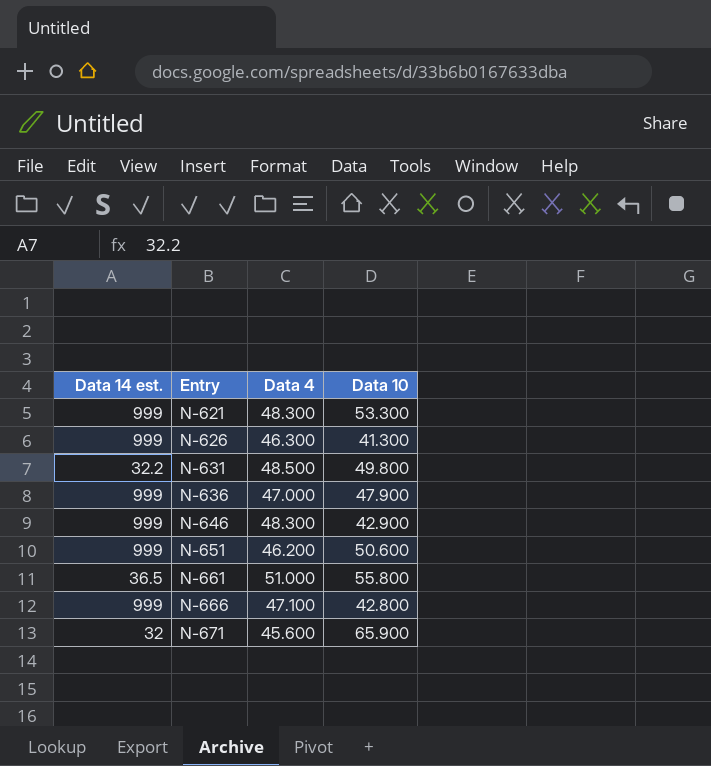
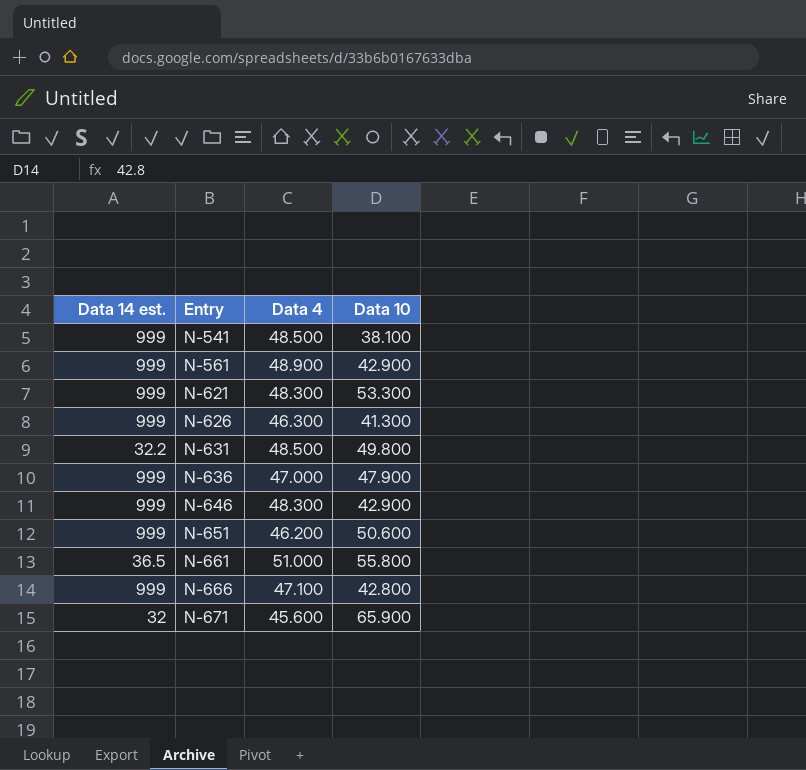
row N-541: none -> 999 | 48.500 | 38.100
row N-561: none -> 999 | 48.900 | 42.900

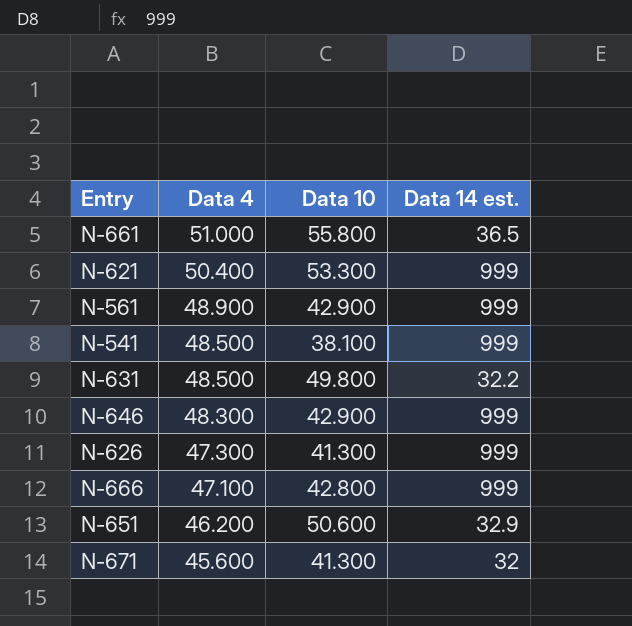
row order: Entry ascending -> Data 4 descending
column Data 14 est. | position: 1 -> 4
row N-636: 999 | 47.000 | 47.900 -> none
N-621 | Data 4: 48.300 -> 50.400
N-626 | Data 4: 46.300 -> 47.300
N-651 | Data 14 est.: 999 -> 32.9
N-671 | Data 10: 65.900 -> 41.300

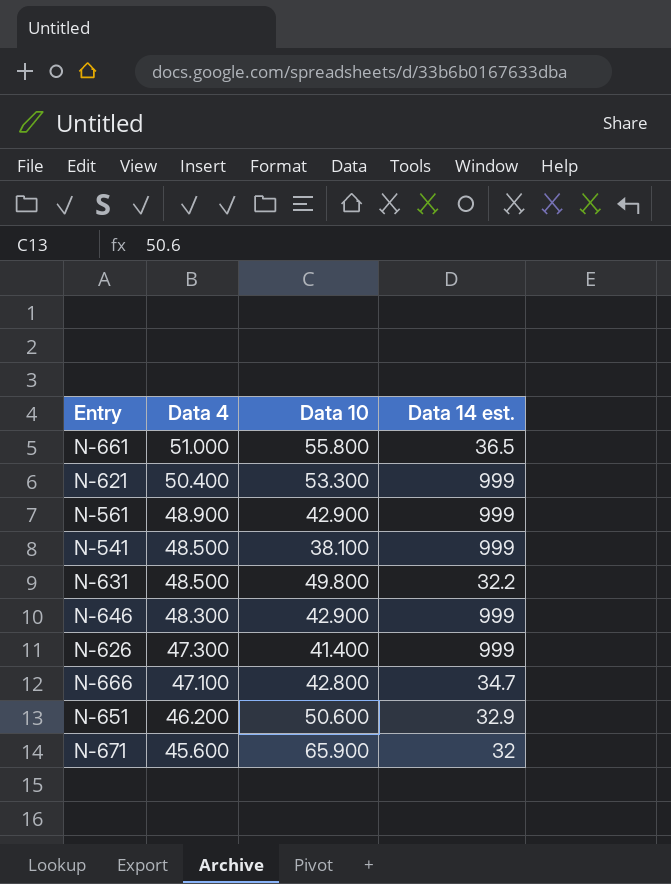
N-626 | Data 10: 41.300 -> 41.400
N-666 | Data 14 est.: 999 -> 34.7
N-671 | Data 10: 41.300 -> 65.900

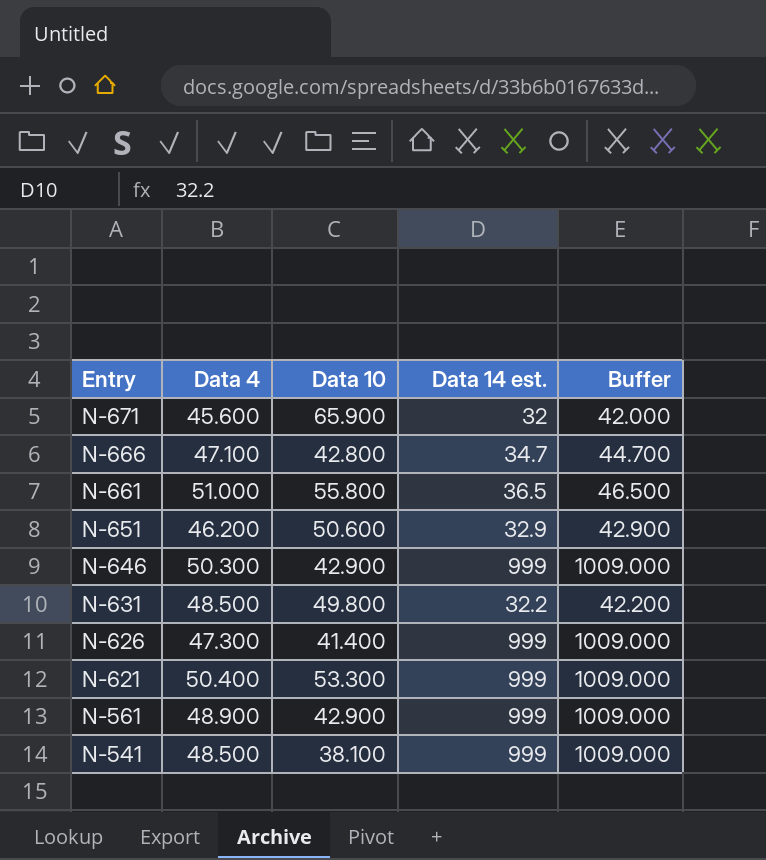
row order: Data 4 descending -> Entry descending
column Buffer | formula: none -> [Data 14 est.] + 10
N-646 | Data 4: 48.300 -> 50.300

